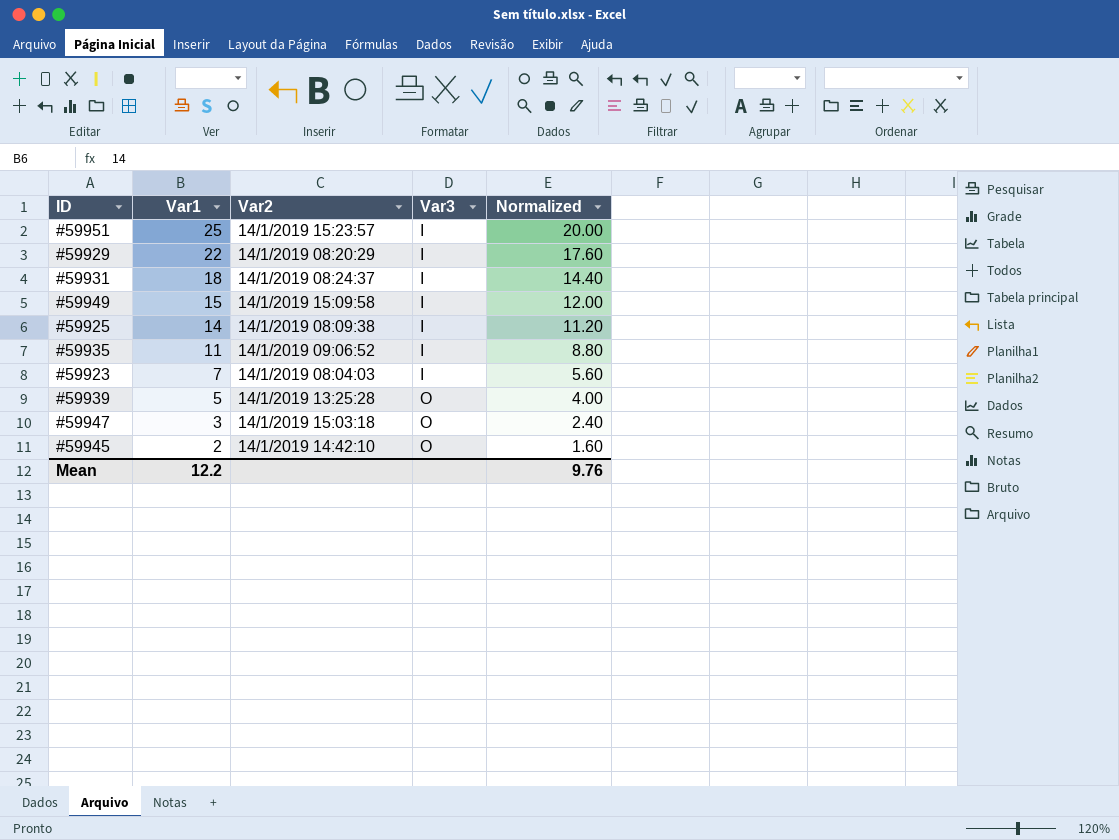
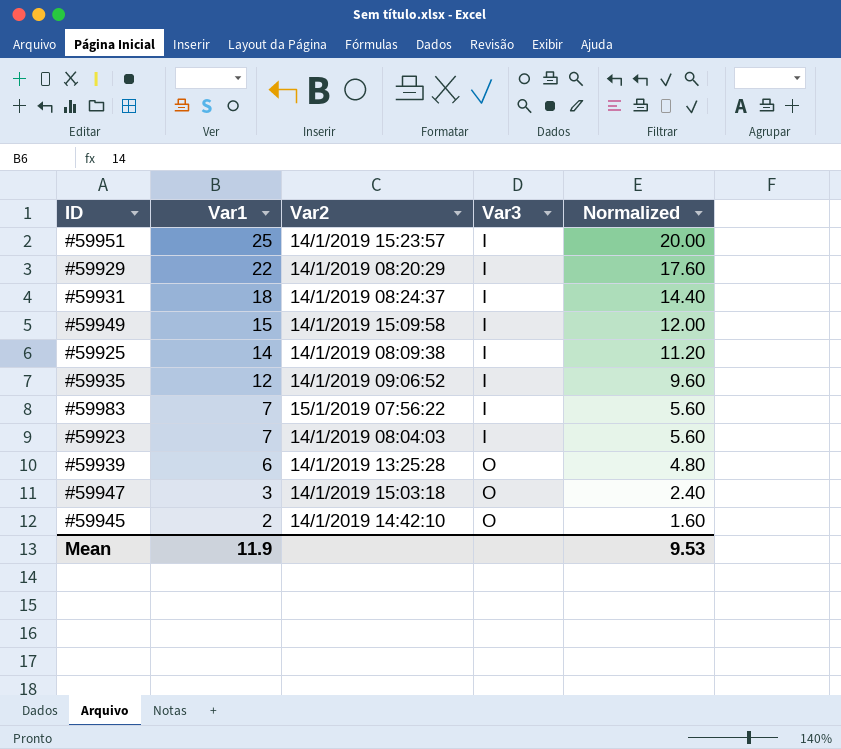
#59935 | Var1: 11 -> 12
#59935 | Normalized: 8.80 -> 9.60
row #59983: none -> 7 | 15/1/2019 07:56:22 | I | 5.60
#59939 | Var1: 5 -> 6
#59939 | Normalized: 4.00 -> 4.80
Mean | Var1: 12.2 -> 11.9
Mean | Normalized: 9.76 -> 9.53

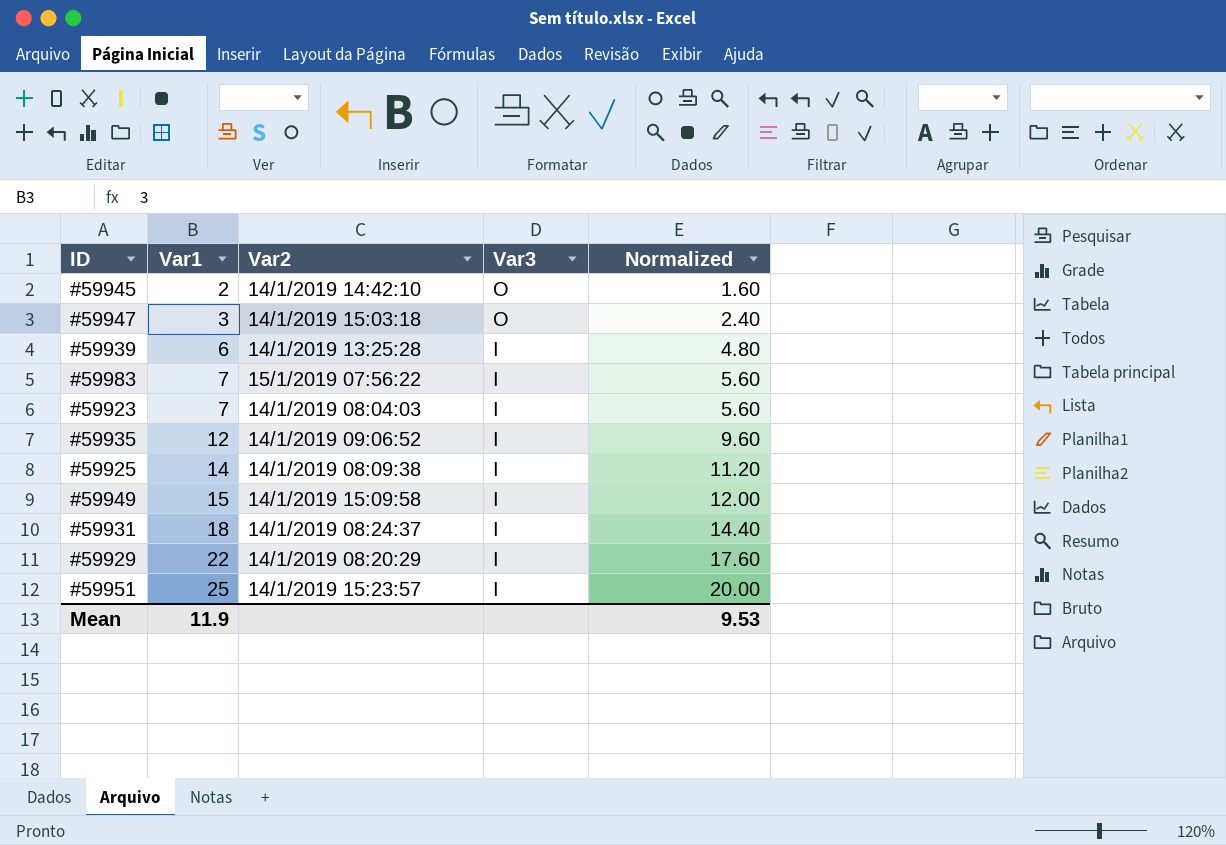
row order: Var1 descending -> Var1 ascending
#59939 | Var3: O -> I

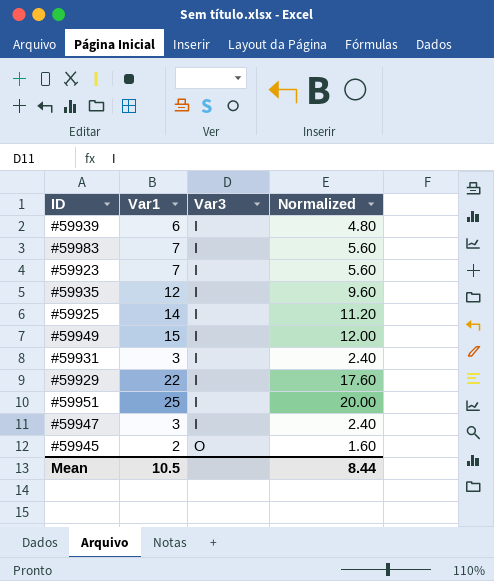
row order: Var1 ascending -> Var3 ascending
column Var2 | position: 3 -> none
#59931 | Var1: 18 -> 3
#59931 | Normalized: 14.40 -> 2.40
#59947 | Var3: O -> I
Mean | Var1: 11.9 -> 10.5
Mean | Normalized: 9.53 -> 8.44

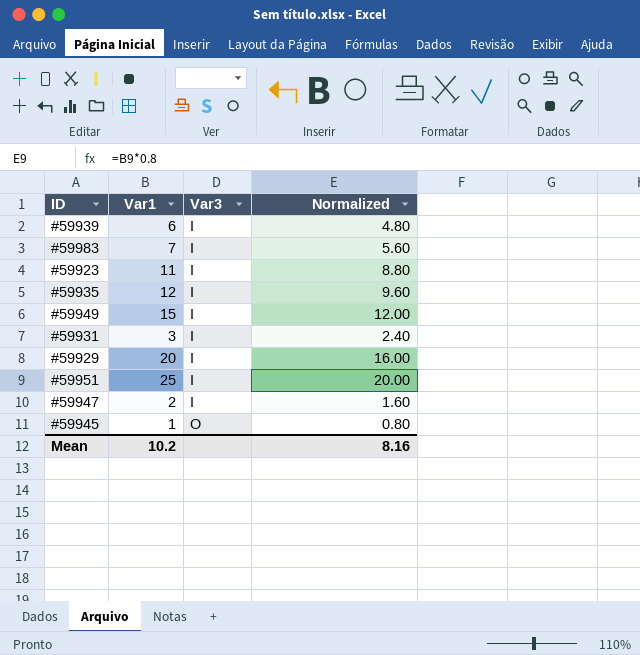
row #59925: 14 | I | 11.20 -> none
#59923 | Var1: 7 -> 11
#59923 | Normalized: 5.60 -> 8.80
#59929 | Var1: 22 -> 20
#59929 | Normalized: 17.60 -> 16.00
#59947 | Var1: 3 -> 2
#59947 | Normalized: 2.40 -> 1.60
#59945 | Var1: 2 -> 1
#59945 | Normalized: 1.60 -> 0.80
Mean | Var1: 10.5 -> 10.2
Mean | Normalized: 8.44 -> 8.16

